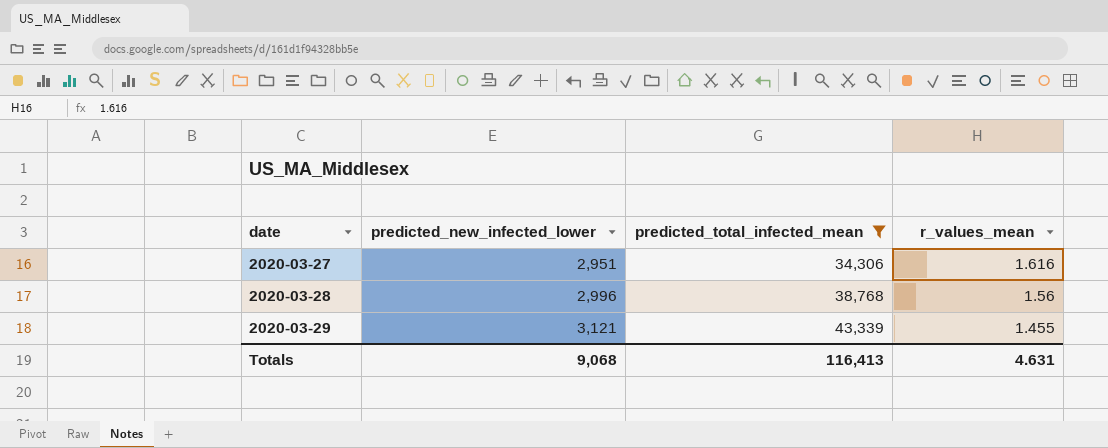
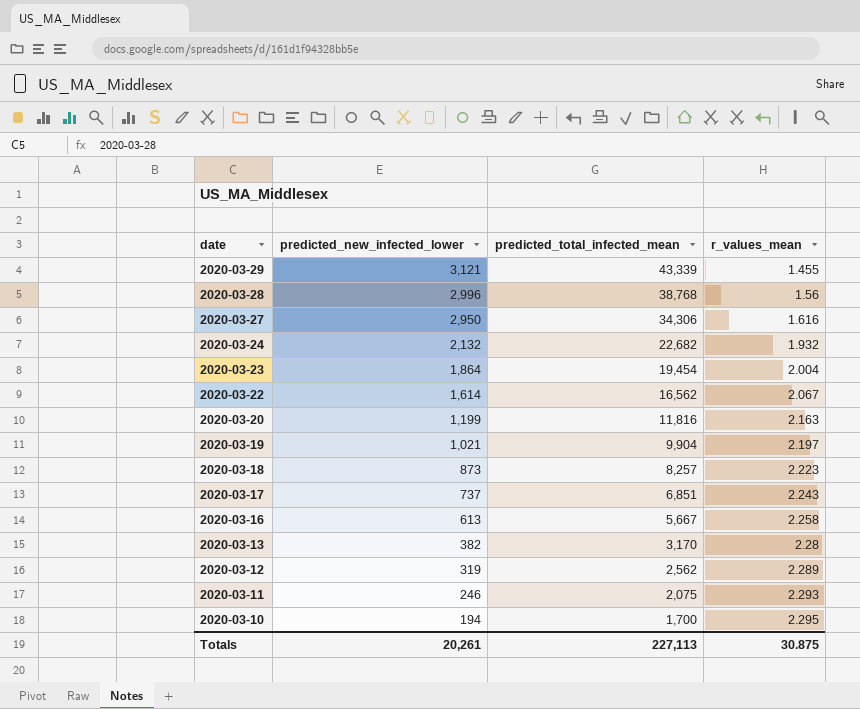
filter: predicted_total_infected_mean >= 34,306 -> none
row order: date ascending -> date descending
2020-03-27 | predicted_new_infected_lower: 2,951 -> 2,950
Totals | predicted_new_infected_lower: 9,068 -> 20,261
Totals | predicted_total_infected_mean: 116,413 -> 227,113
Totals | r_values_mean: 4.631 -> 30.875

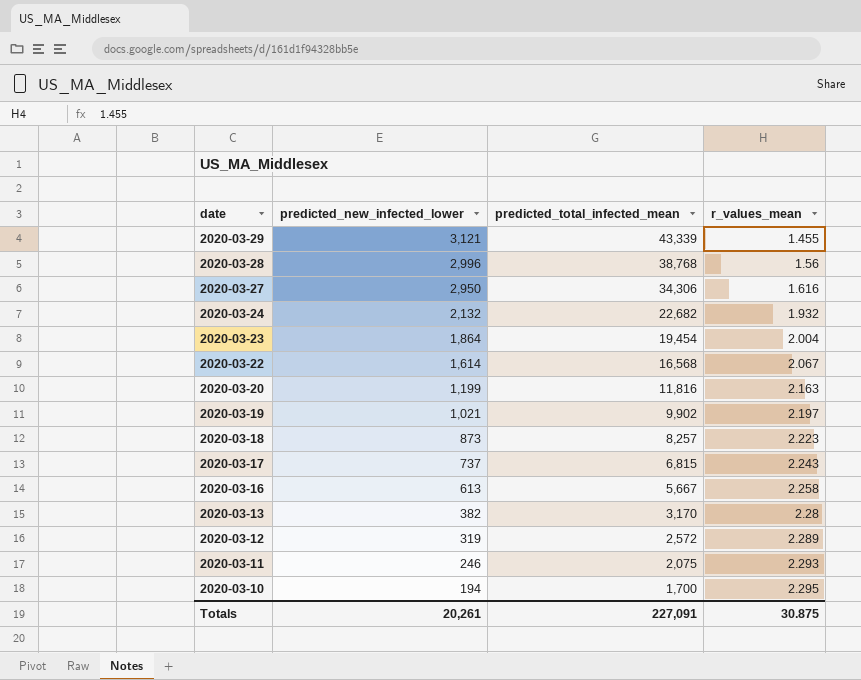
2020-03-22 | predicted_total_infected_mean: 16,562 -> 16,568
2020-03-19 | predicted_total_infected_mean: 9,904 -> 9,902
2020-03-17 | predicted_total_infected_mean: 6,851 -> 6,815
2020-03-12 | predicted_total_infected_mean: 2,562 -> 2,572
Totals | predicted_total_infected_mean: 227,113 -> 227,091

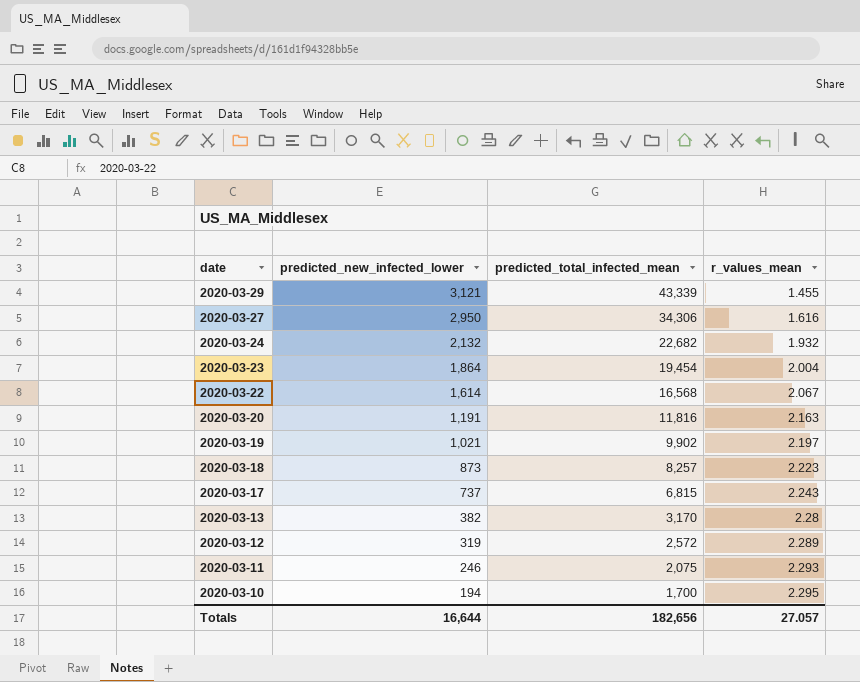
row 2020-03-28: 2,996 | 38,768 | 1.56 -> none
row 2020-03-16: 613 | 5,667 | 2.258 -> none
2020-03-20 | predicted_new_infected_lower: 1,199 -> 1,191
Totals | predicted_new_infected_lower: 20,261 -> 16,644
Totals | predicted_total_infected_mean: 227,091 -> 182,656
Totals | r_values_mean: 30.875 -> 27.057

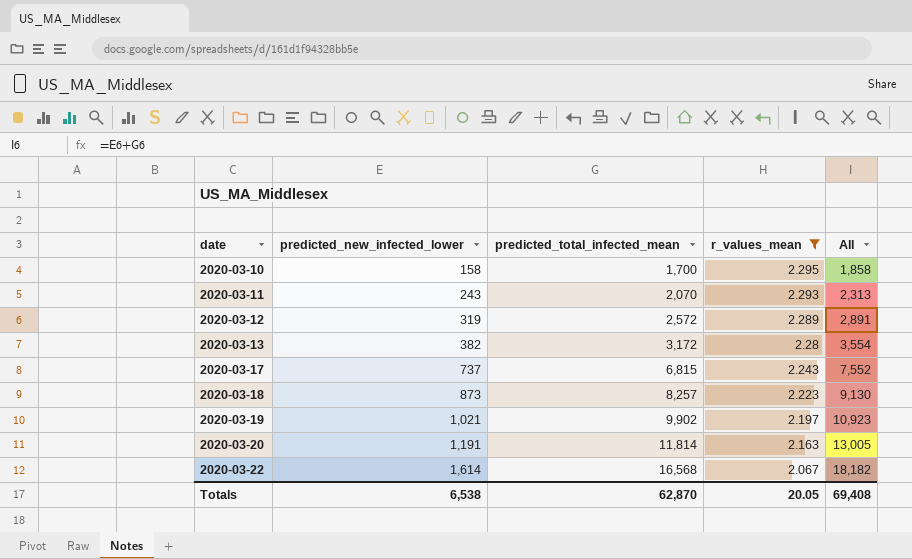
filter: none -> r_values_mean >= 2.067
row order: date descending -> date ascending
column All | formula: none -> [predicted_new_infected_lower] + [predicted_total_infected_mean]
2020-03-10 | predicted_new_infected_lower: 194 -> 158
2020-03-11 | predicted_new_infected_lower: 246 -> 243
2020-03-11 | predicted_total_infected_mean: 2,075 -> 2,070
2020-03-13 | predicted_total_infected_mean: 3,170 -> 3,172
2020-03-20 | predicted_total_infected_mean: 11,816 -> 11,814
Totals | predicted_new_infected_lower: 16,644 -> 6,538
Totals | predicted_total_infected_mean: 182,656 -> 62,870
Totals | r_values_mean: 27.057 -> 20.05

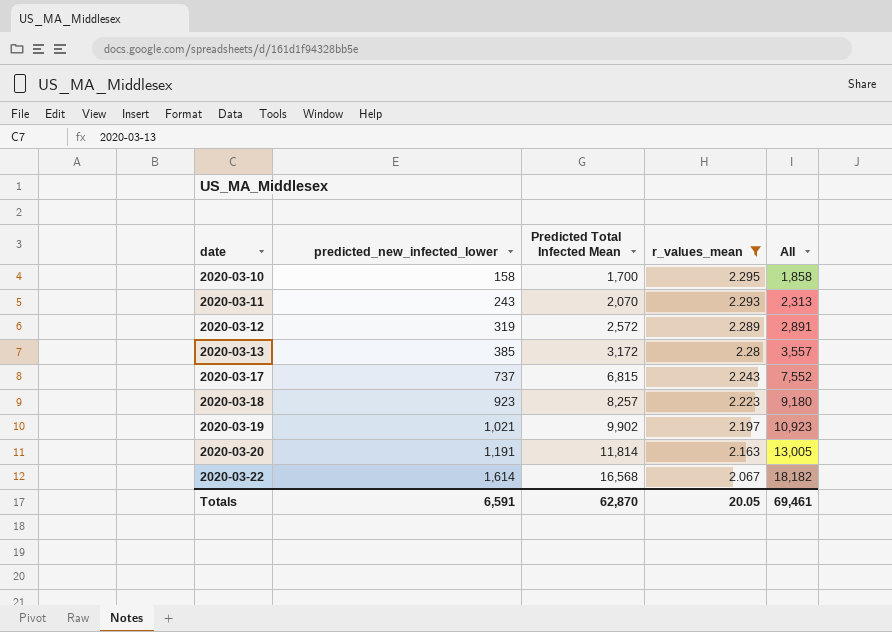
column name: predicted_total_infected_mean -> Predicted Total Infected Mean
2020-03-13 | predicted_new_infected_lower: 382 -> 385
2020-03-13 | All: 3,554 -> 3,557
2020-03-18 | predicted_new_infected_lower: 873 -> 923
2020-03-18 | All: 9,130 -> 9,180
Totals | predicted_new_infected_lower: 6,538 -> 6,591
Totals | All: 69,408 -> 69,461

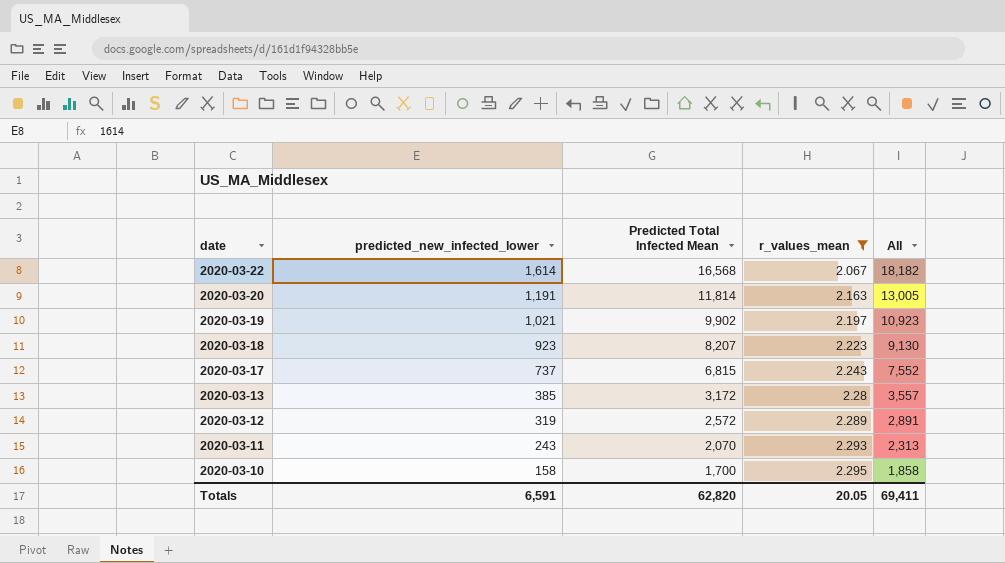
row order: date ascending -> date descending
2020-03-18 | Predicted Total Infected Mean: 8,257 -> 8,207
2020-03-18 | All: 9,180 -> 9,130
Totals | Predicted Total Infected Mean: 62,870 -> 62,820
Totals | All: 69,461 -> 69,411

